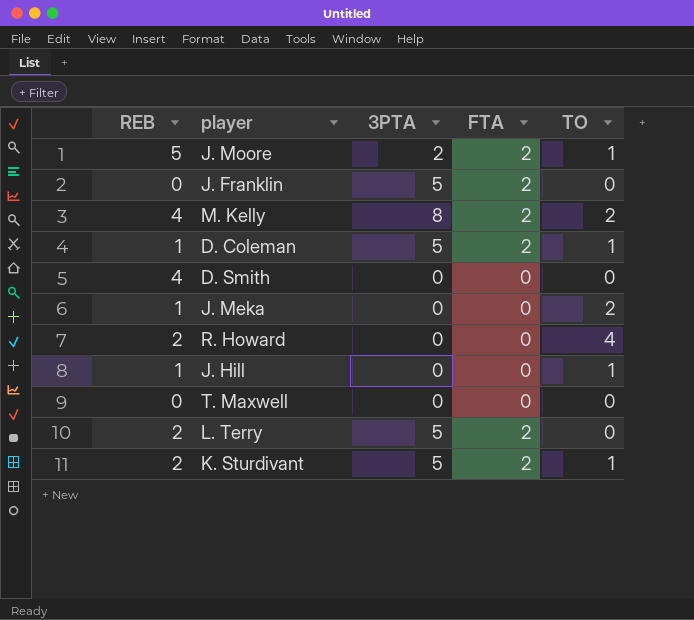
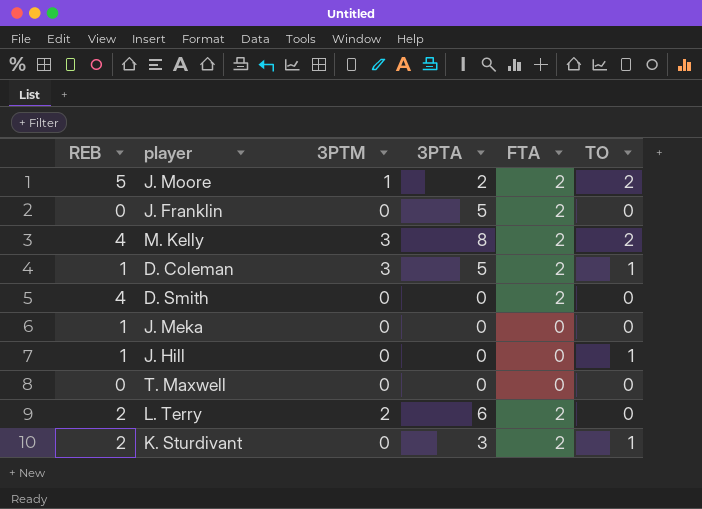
column 3PTM | position: none -> 3
row R. Howard: 2 | 0 | 0 | 4 -> none
J. Moore | TO: 1 -> 2
D. Smith | FTA: 0 -> 2
J. Meka | TO: 2 -> 0
L. Terry | 3PTA: 5 -> 6
K. Sturdivant | 3PTA: 5 -> 3

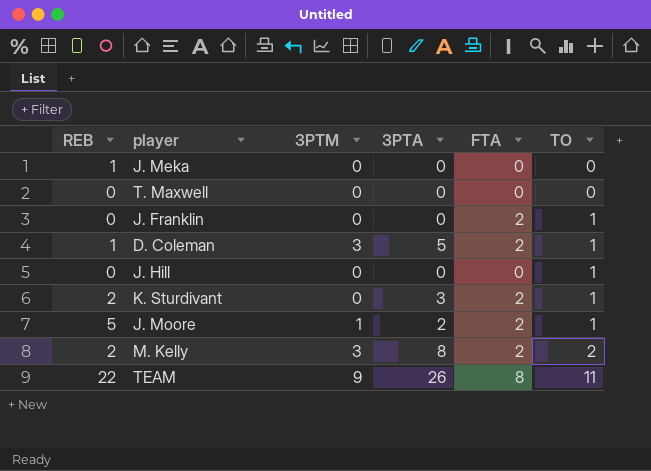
row order: none -> TO ascending
row D. Smith: 4 | 0 | 0 | 2 | 0 -> none
row L. Terry: 2 | 2 | 6 | 2 | 0 -> none
J. Franklin | 3PTA: 5 -> 0
J. Franklin | TO: 0 -> 1
J. Hill | REB: 1 -> 0
J. Moore | TO: 2 -> 1
M. Kelly | REB: 4 -> 2
row TEAM: none -> 22 | 9 | 26 | 8 | 11

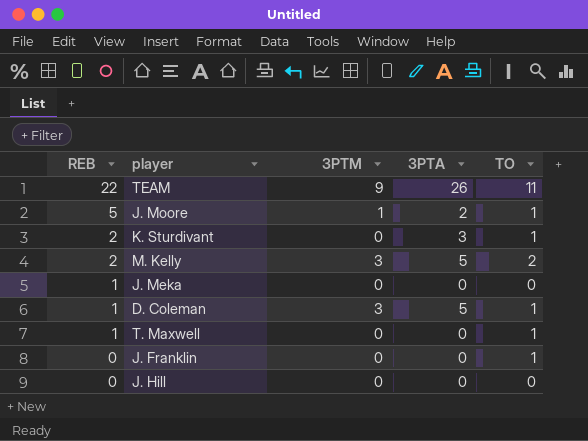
row order: TO ascending -> REB descending
column FTA | position: 5 -> none
M. Kelly | 3PTA: 8 -> 5
T. Maxwell | REB: 0 -> 1
T. Maxwell | TO: 0 -> 1
J. Hill | TO: 1 -> 0

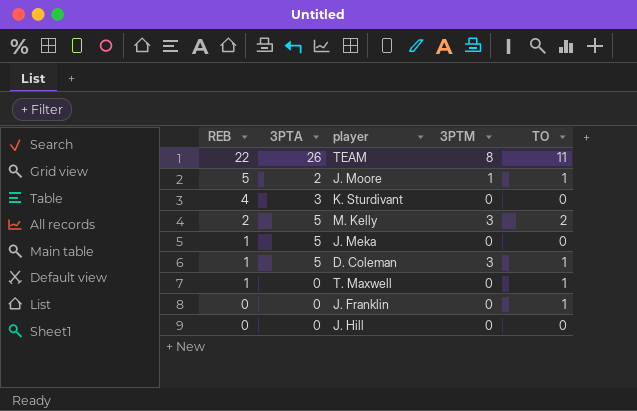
column 3PTA | position: 4 -> 2
TEAM | 3PTM: 9 -> 8
K. Sturdivant | REB: 2 -> 4
K. Sturdivant | TO: 1 -> 0
J. Meka | 3PTA: 0 -> 5

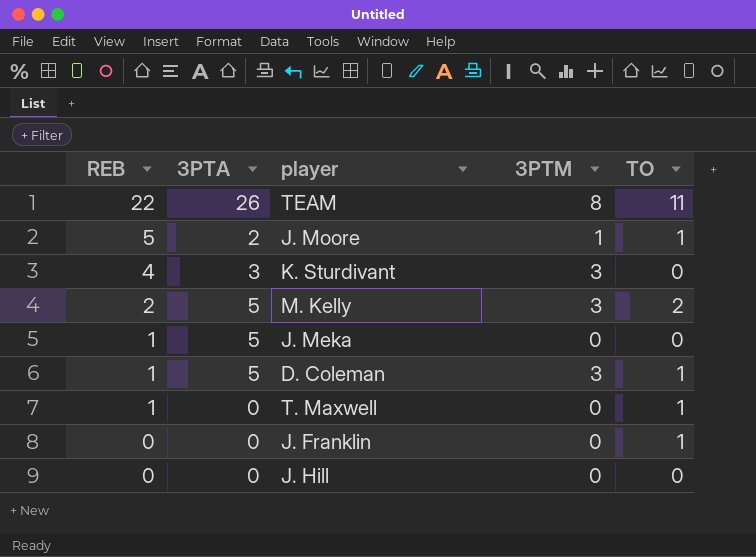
K. Sturdivant | 3PTM: 0 -> 3

